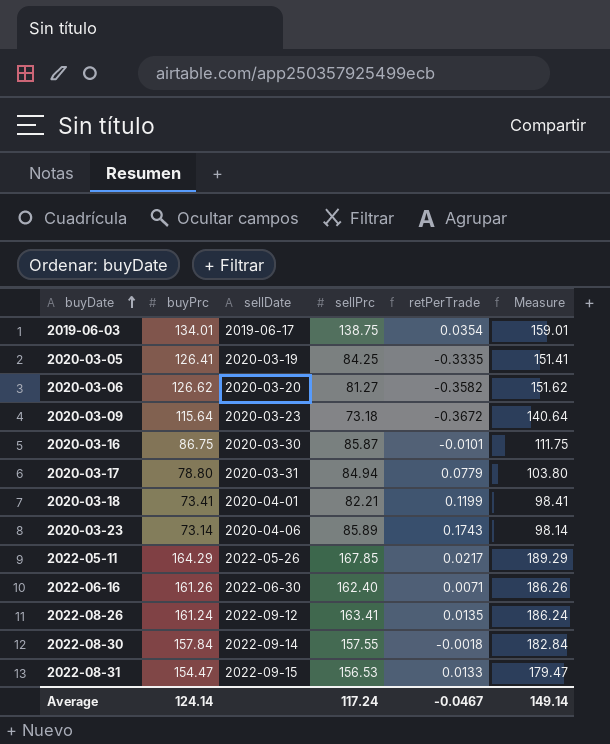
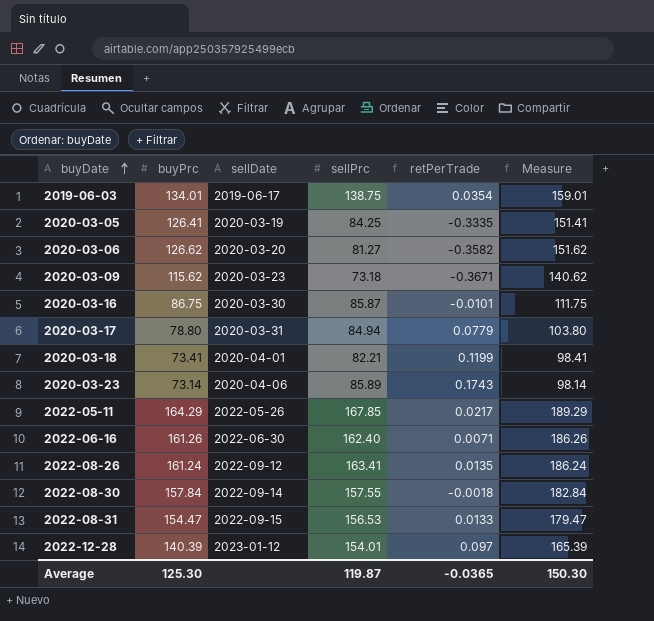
2020-03-09 | buyPrc: 115.64 -> 115.62
2020-03-09 | retPerTrade: -0.3672 -> -0.3671
2020-03-09 | Measure: 140.64 -> 140.62
row 2022-12-28: none -> 140.39 | 2023-01-12 | 154.01 | 0.097 | 165.39
Average | buyPrc: 124.14 -> 125.30
Average | sellPrc: 117.24 -> 119.87
Average | retPerTrade: -0.0467 -> -0.0365
Average | Measure: 149.14 -> 150.30

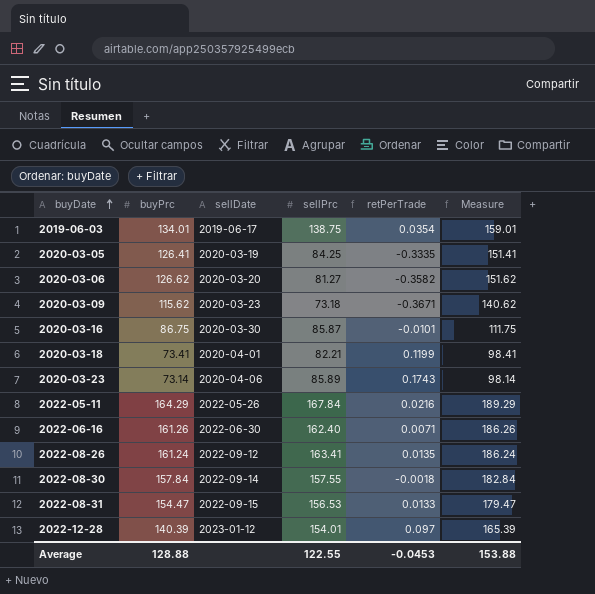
row 2020-03-17: 78.80 | 2020-03-31 | 84.94 | 0.0779 | 103.80 -> none
2022-05-11 | sellPrc: 167.85 -> 167.84
2022-05-11 | retPerTrade: 0.0217 -> 0.0216
Average | buyPrc: 125.30 -> 128.88
Average | sellPrc: 119.87 -> 122.55
Average | retPerTrade: -0.0365 -> -0.0453
Average | Measure: 150.30 -> 153.88

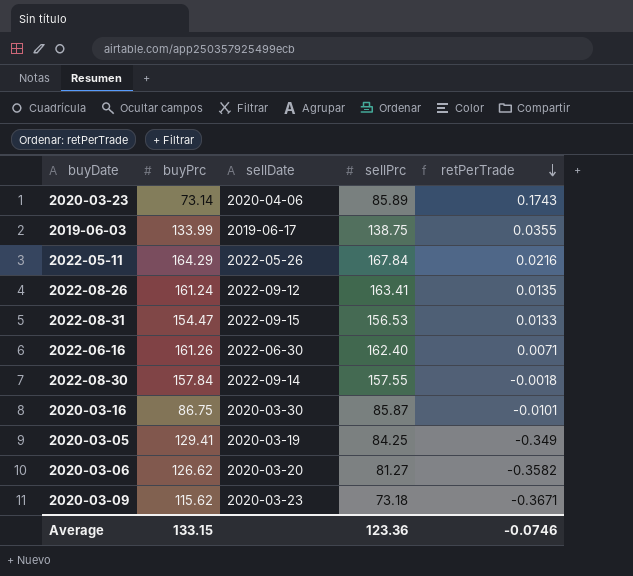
row order: buyDate ascending -> retPerTrade descending
column Measure | formula: [buyPrc] + 25 -> none
row 2020-03-18: 73.41 | 2020-04-01 | 82.21 | 0.1199 | 98.41 -> none
row 2022-12-28: 140.39 | 2023-01-12 | 154.01 | 0.097 | 165.39 -> none
2019-06-03 | buyPrc: 134.01 -> 133.99
2019-06-03 | retPerTrade: 0.0354 -> 0.0355
2020-03-05 | buyPrc: 126.41 -> 129.41
2020-03-05 | retPerTrade: -0.3335 -> -0.349
Average | buyPrc: 128.88 -> 133.15
Average | sellPrc: 122.55 -> 123.36
Average | retPerTrade: -0.0453 -> -0.0746

